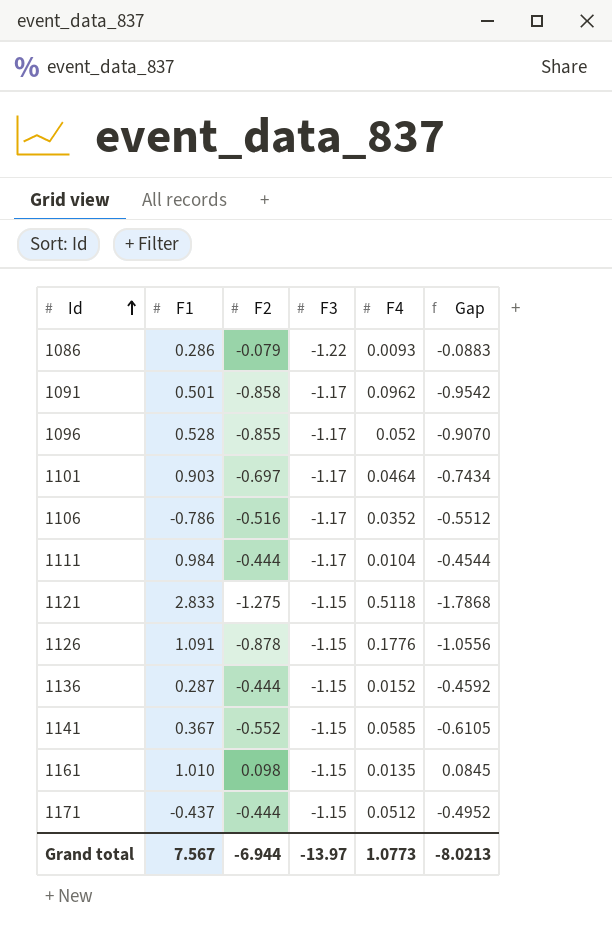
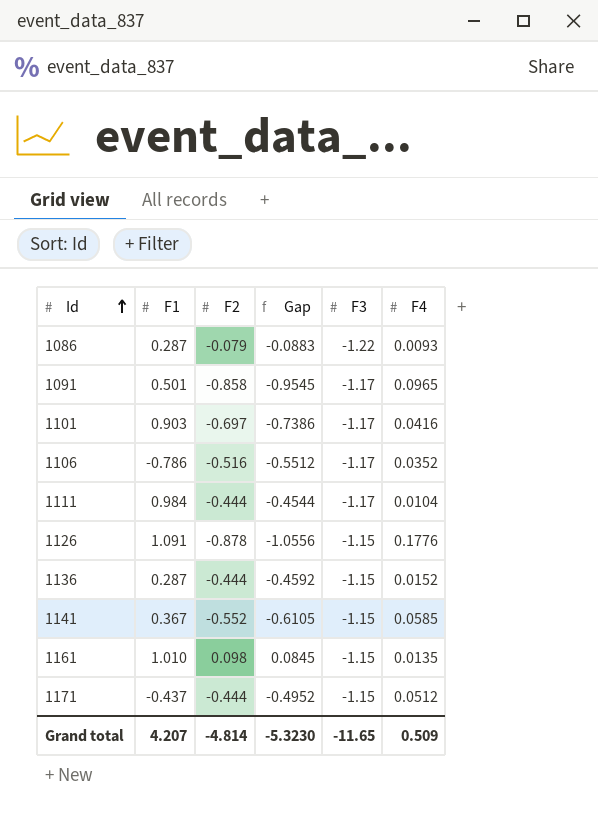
column Gap | position: 6 -> 4
row 1096: 0.528 | -0.855 | -1.17 | 0.052 | -0.9070 -> none
row 1121: 2.833 | -1.275 | -1.15 | 0.5118 | -1.7868 -> none
1086 | F1: 0.286 -> 0.287
1091 | Gap: -0.9542 -> -0.9545
1091 | F4: 0.0962 -> 0.0965
1101 | Gap: -0.7434 -> -0.7386
1101 | F4: 0.0464 -> 0.0416
Grand total | F1: 7.567 -> 4.207
Grand total | F2: -6.944 -> -4.814
Grand total | Gap: -8.0213 -> -5.3230
Grand total | F3: -13.97 -> -11.65
Grand total | F4: 1.0773 -> 0.509

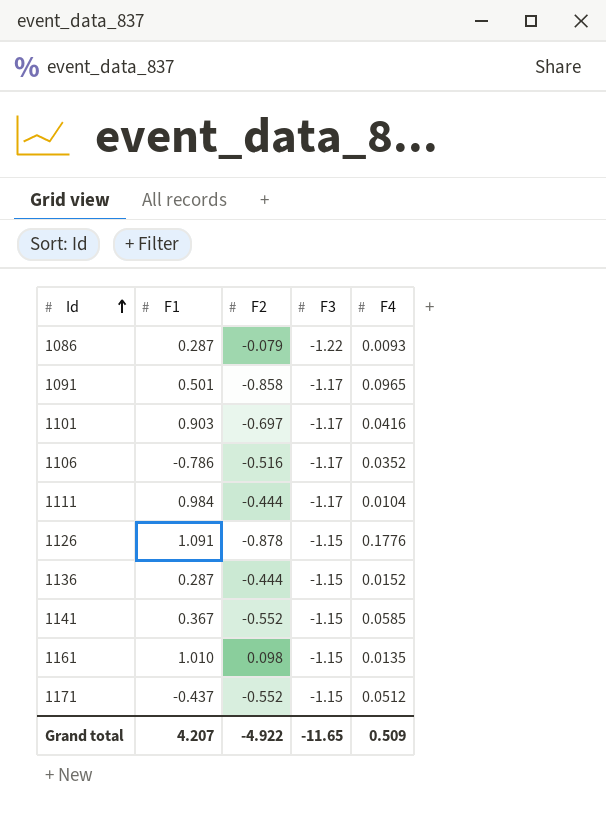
column Gap | formula: [F2] - [F4] -> none
1171 | F2: -0.444 -> -0.552
Grand total | F2: -4.814 -> -4.922

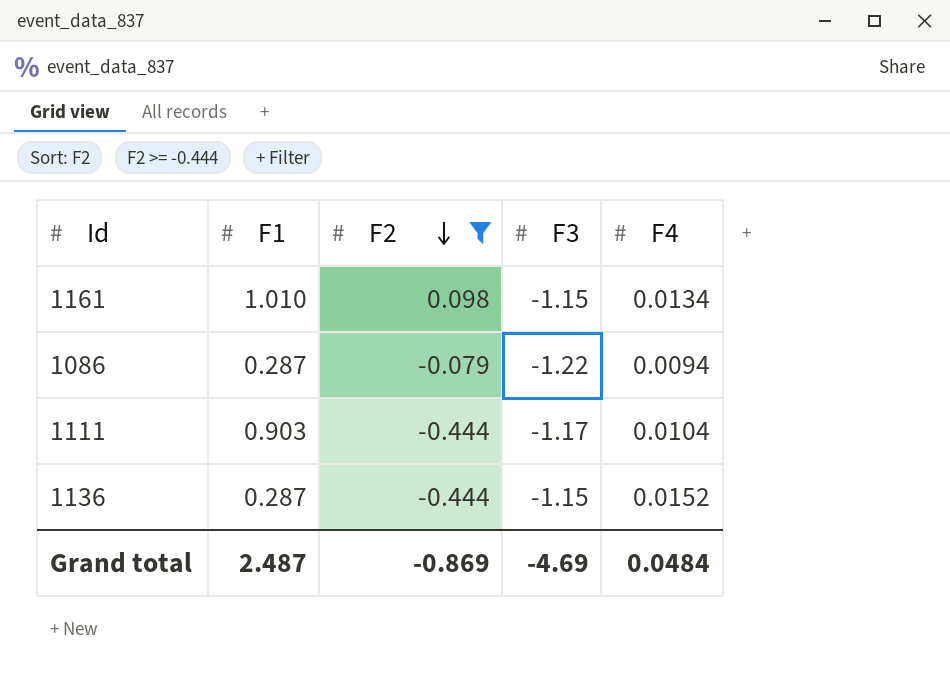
filter: none -> F2 >= -0.444
row order: Id ascending -> F2 descending
1161 | F4: 0.0135 -> 0.0134
1086 | F4: 0.0093 -> 0.0094
1111 | F1: 0.984 -> 0.903
Grand total | F1: 4.207 -> 2.487
Grand total | F2: -4.922 -> -0.869
Grand total | F3: -11.65 -> -4.69
Grand total | F4: 0.509 -> 0.0484

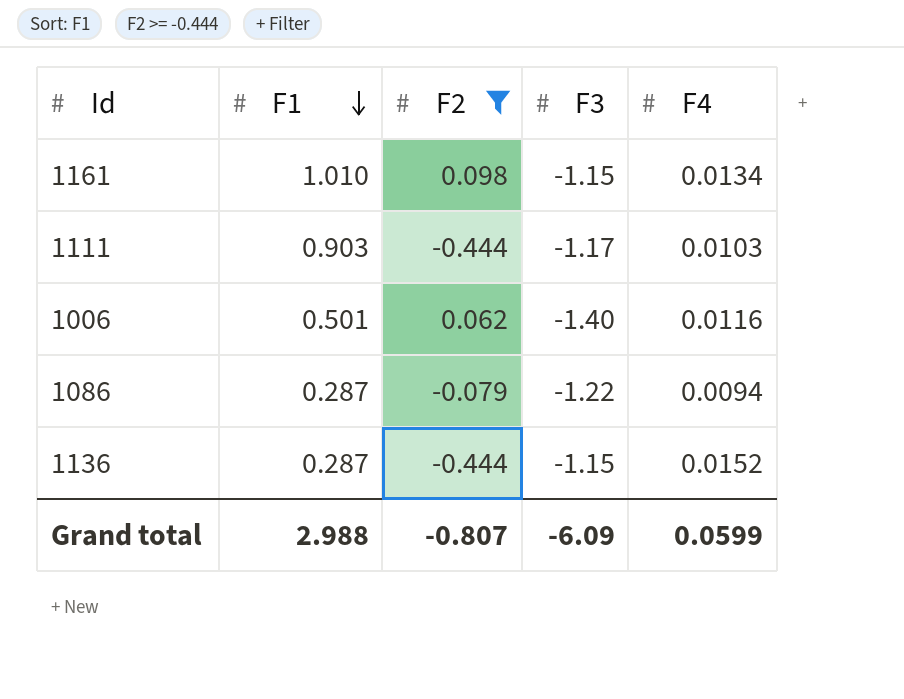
row order: F2 descending -> F1 descending
1111 | F4: 0.0104 -> 0.0103
row 1006: none -> 0.501 | 0.062 | -1.40 | 0.0116
Grand total | F1: 2.487 -> 2.988
Grand total | F2: -0.869 -> -0.807
Grand total | F3: -4.69 -> -6.09
Grand total | F4: 0.0484 -> 0.0599

